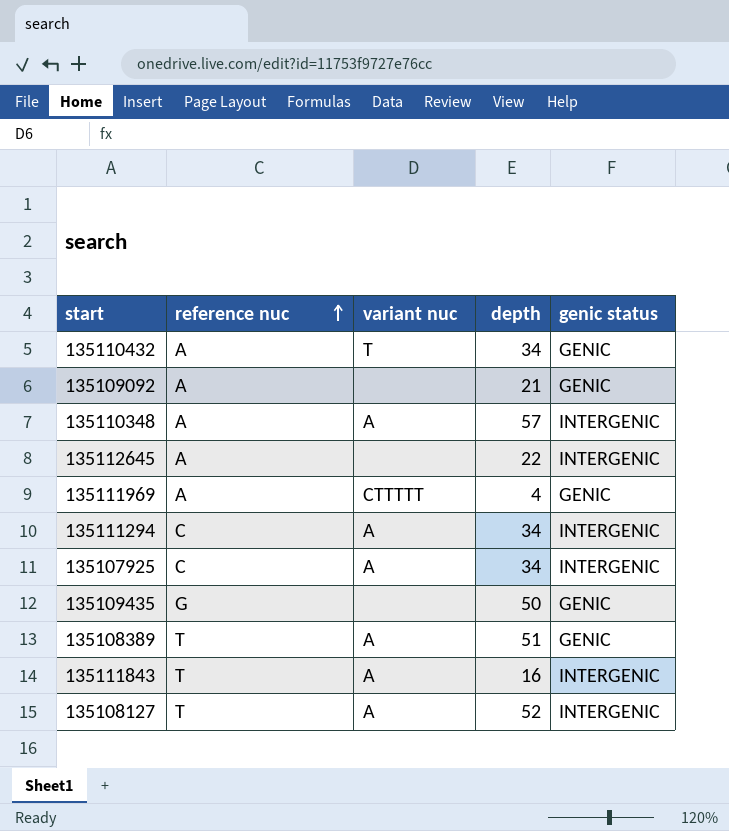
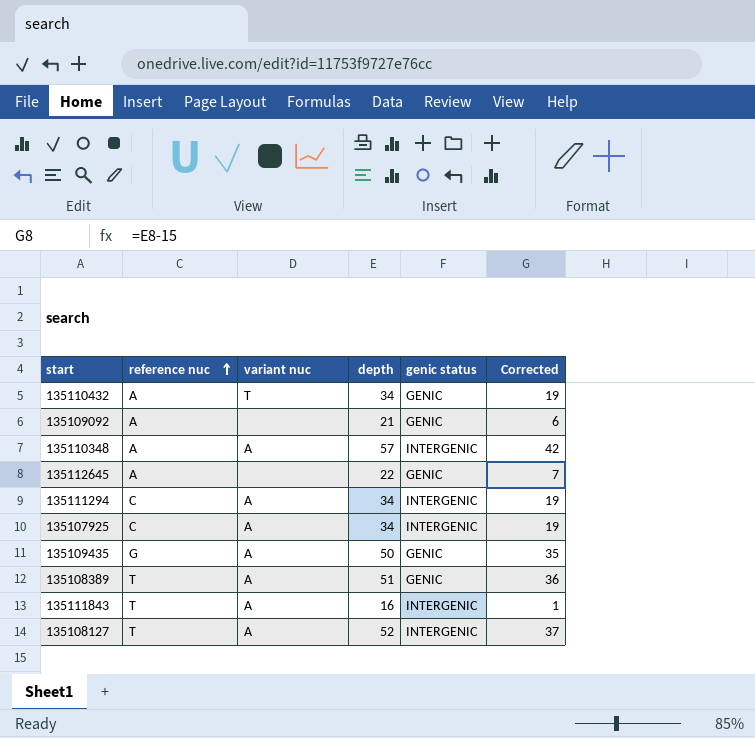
column Corrected | formula: none -> [depth] - 15
row 135111969: A | CTTTTT | 4 | GENIC -> none
135112645 | genic status: INTERGENIC -> GENIC
135109435 | variant nuc: none -> A

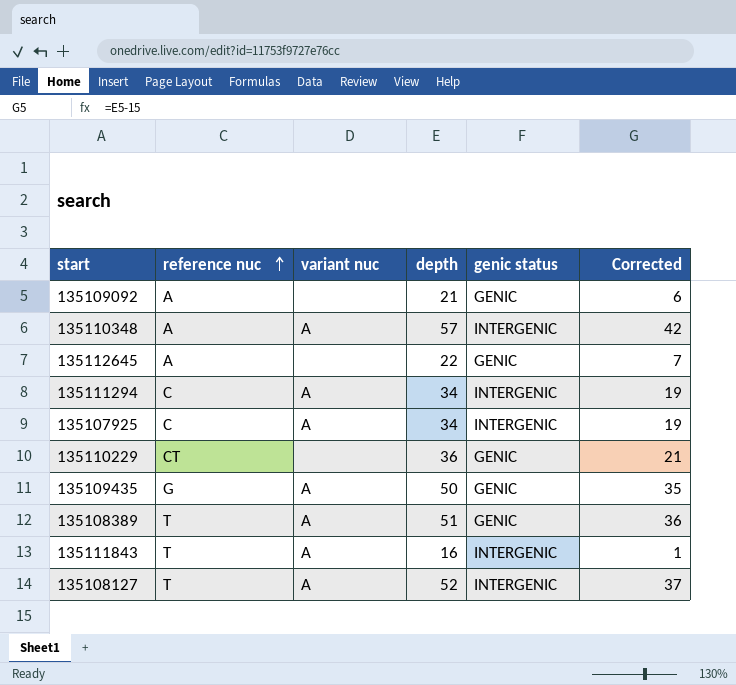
row 135110432: A | T | 34 | GENIC | 19 -> none
row 135110229: none -> CT | none | 36 | GENIC | 21

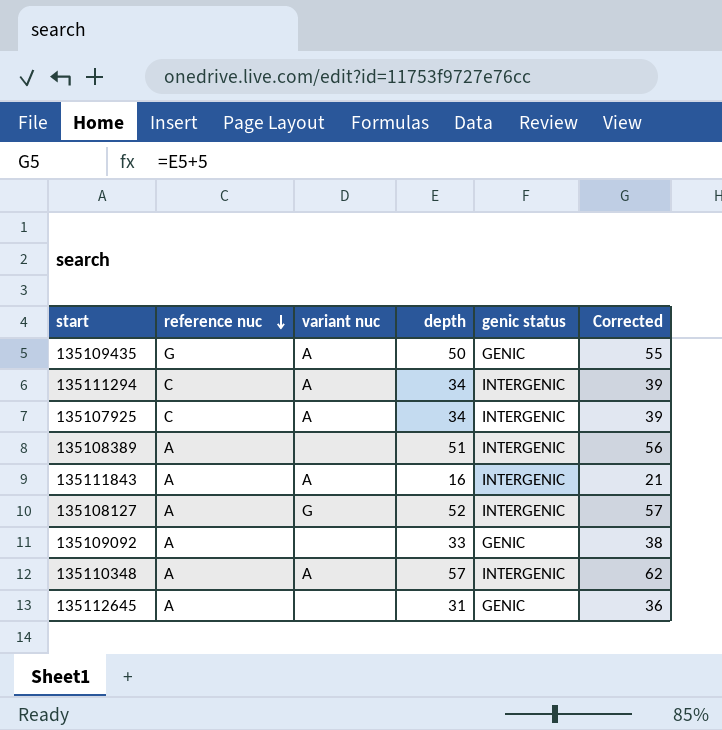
row order: reference nuc ascending -> reference nuc descending
column Corrected | formula: [depth] - 15 -> [depth] + 5
row 135110229: CT | none | 36 | GENIC | 21 -> none
135108389 | reference nuc: T -> A
135108389 | variant nuc: A -> none
135108389 | genic status: GENIC -> INTERGENIC
135111843 | reference nuc: T -> A
135108127 | reference nuc: T -> A
135108127 | variant nuc: A -> G
135109092 | depth: 21 -> 33
135112645 | depth: 22 -> 31

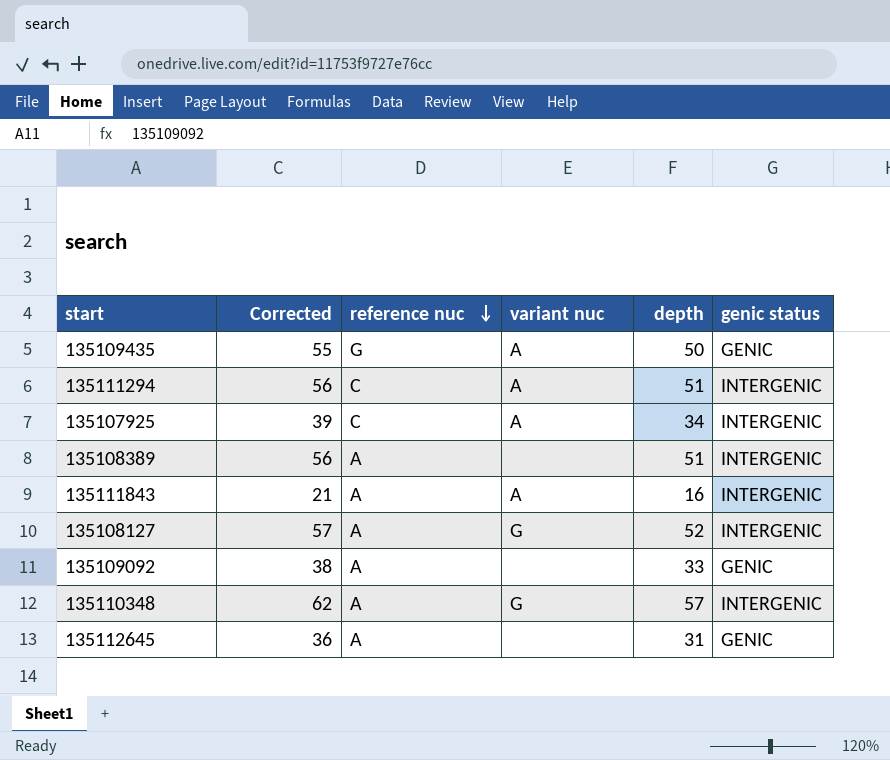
column Corrected | position: 6 -> 2
135111294 | Corrected: 39 -> 56
135111294 | depth: 34 -> 51
135110348 | variant nuc: A -> G

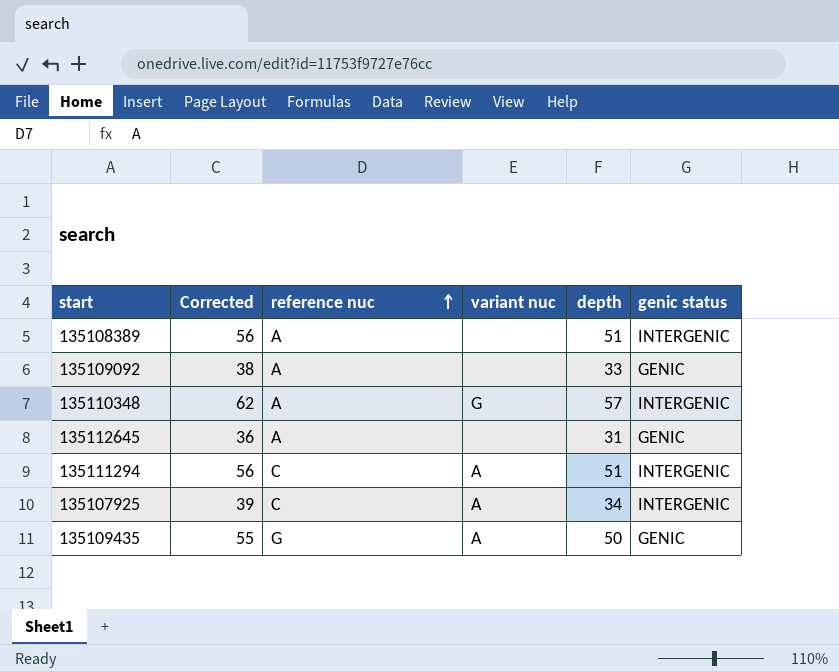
row order: reference nuc descending -> reference nuc ascending
row 135111843: 21 | A | A | 16 | INTERGENIC -> none
row 135108127: 57 | A | G | 52 | INTERGENIC -> none

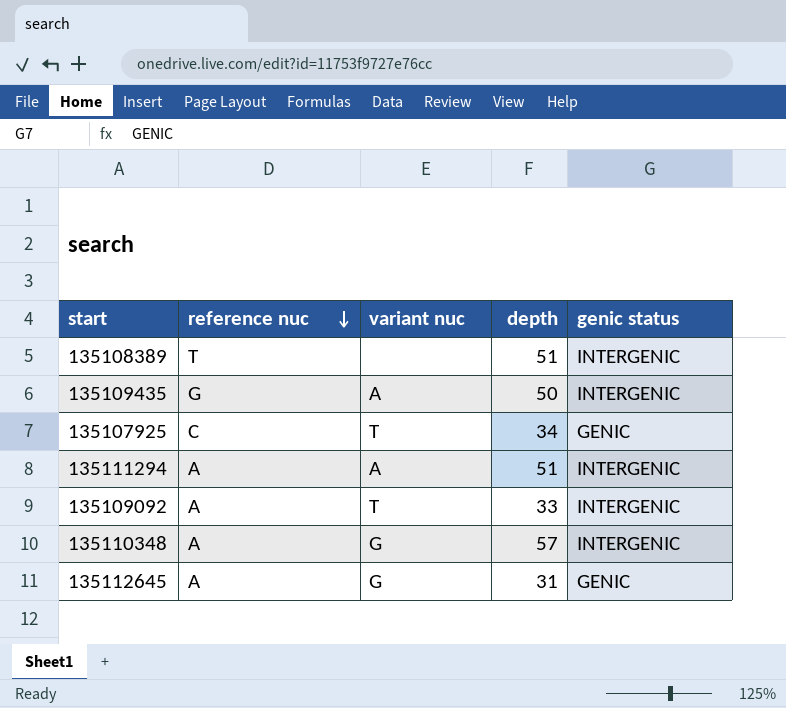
row order: reference nuc ascending -> reference nuc descending
column Corrected | formula: [depth] + 5 -> none
135108389 | reference nuc: A -> T
135109435 | genic status: GENIC -> INTERGENIC
135107925 | variant nuc: A -> T
135107925 | genic status: INTERGENIC -> GENIC
135111294 | reference nuc: C -> A
135109092 | variant nuc: none -> T
135109092 | genic status: GENIC -> INTERGENIC
135112645 | variant nuc: none -> G

